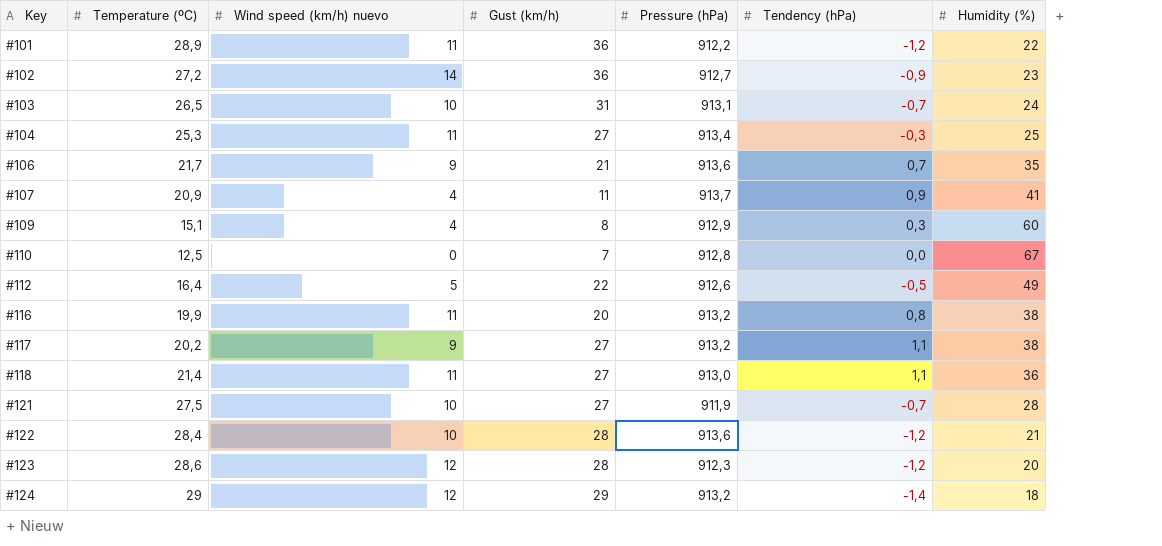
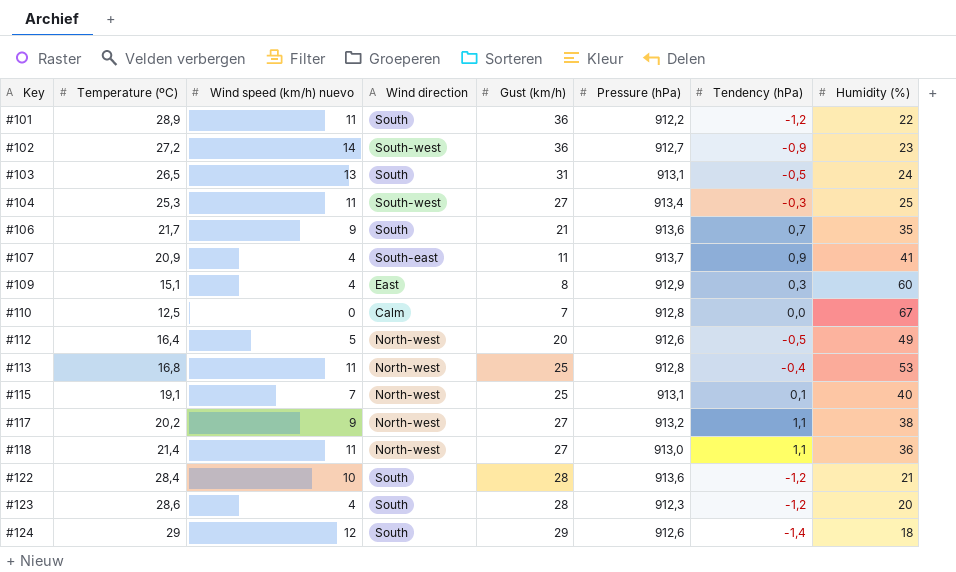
column Wind direction | position: none -> 4
row #116: 19,9 | 11 | 20 | 913,2 | 0,8 | 38 -> none
row #121: 27,5 | 10 | 27 | 911,9 | -0,7 | 28 -> none
#103 | Wind speed (km/h) nuevo: 10 -> 13
#103 | Tendency (hPa): -0,7 -> -0,5
#112 | Gust (km/h): 22 -> 20
row #113: none -> 16,8 | 11 | North-west | 25 | 912,8 | -0,4 | 53
row #115: none -> 19,1 | 7 | North-west | 25 | 913,1 | 0,1 | 40
#123 | Wind speed (km/h) nuevo: 12 -> 4
#124 | Pressure (hPa): 913,2 -> 912,6

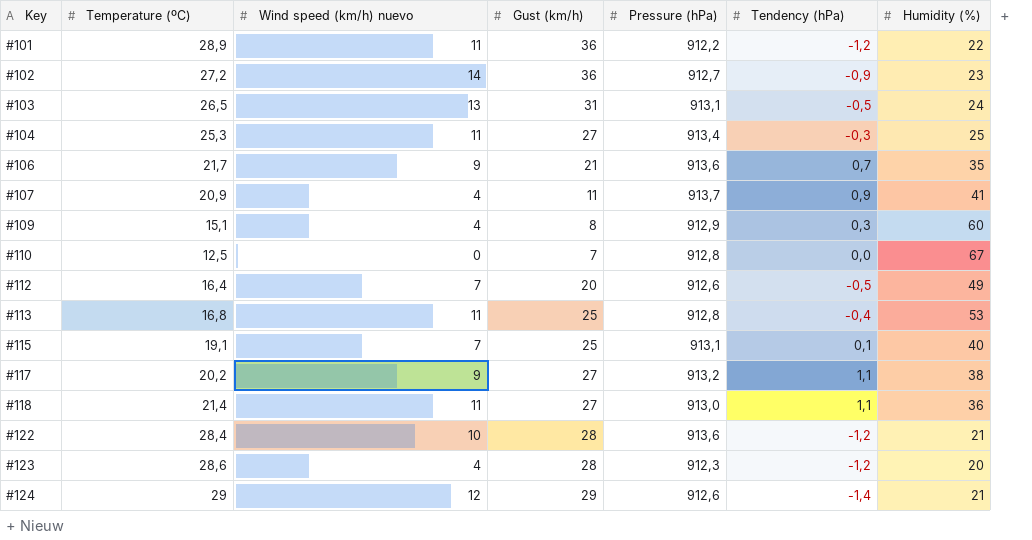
column Wind direction | position: 4 -> none
#112 | Wind speed (km/h) nuevo: 5 -> 7
#124 | Humidity (%): 18 -> 21

